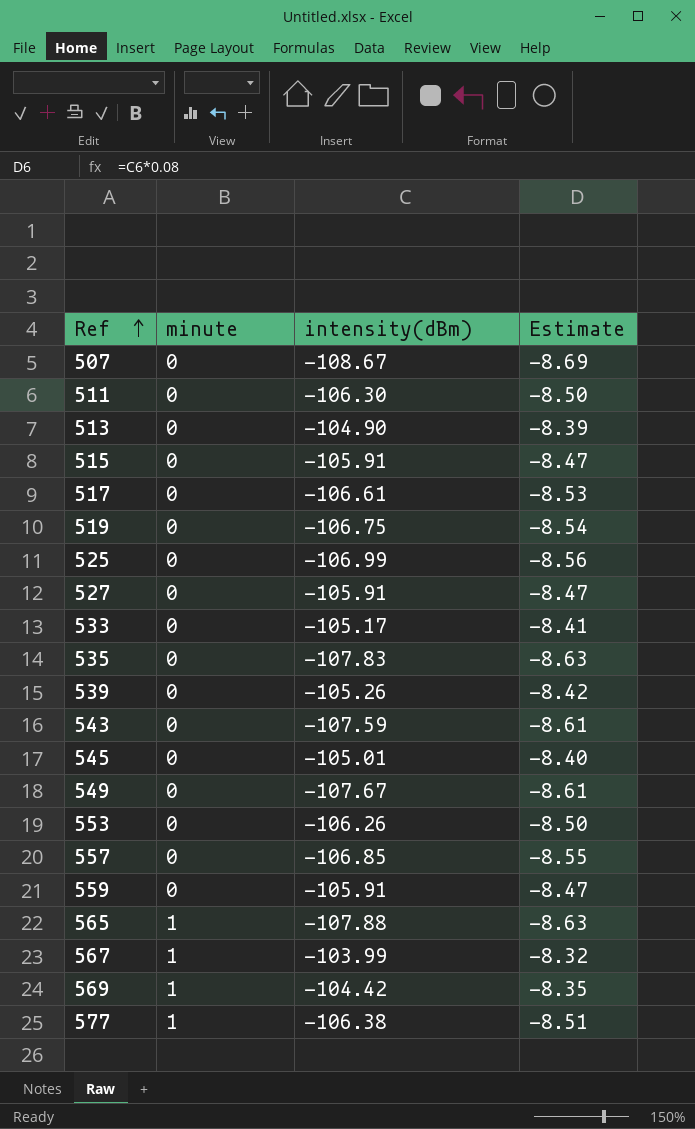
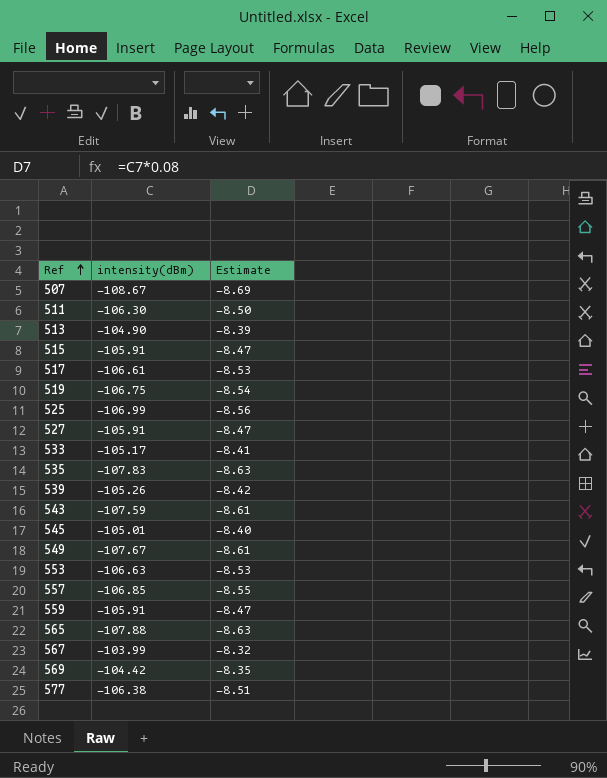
column minute | position: 2 -> none
553 | intensity(dBm): -106.26 -> -106.63
553 | Estimate: -8.50 -> -8.53

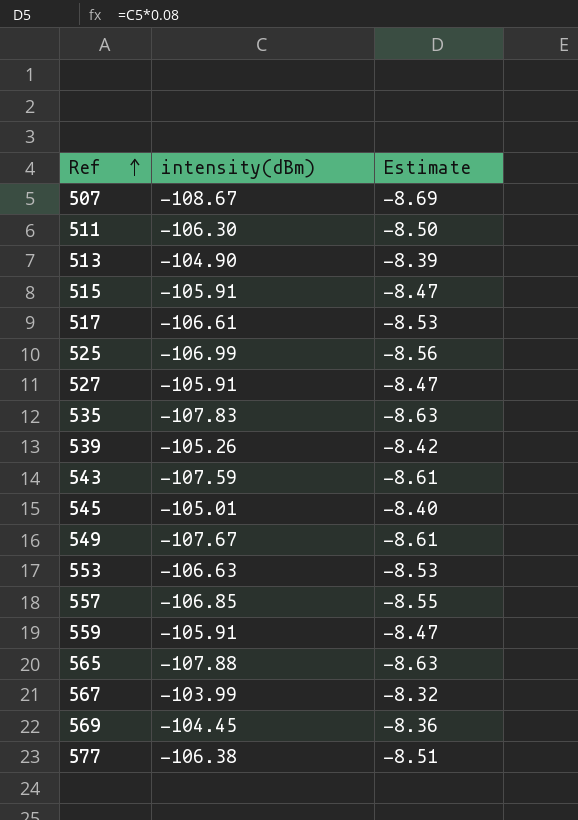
row 519: -106.75 | -8.54 -> none
row 533: -105.17 | -8.41 -> none
569 | intensity(dBm): -104.42 -> -104.45
569 | Estimate: -8.35 -> -8.36

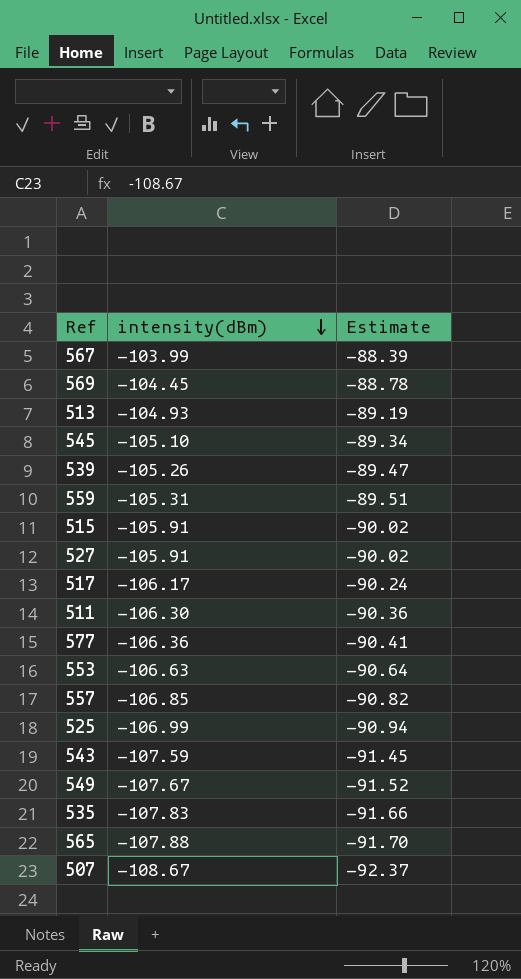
row order: Ref ascending -> intensity(dBm) descending
column Estimate | formula: [intensity(dBm)] * 0.08 -> [intensity(dBm)] * 0.85
513 | intensity(dBm): -104.90 -> -104.93
545 | intensity(dBm): -105.01 -> -105.10
559 | intensity(dBm): -105.91 -> -105.31
517 | intensity(dBm): -106.61 -> -106.17
577 | intensity(dBm): -106.38 -> -106.36

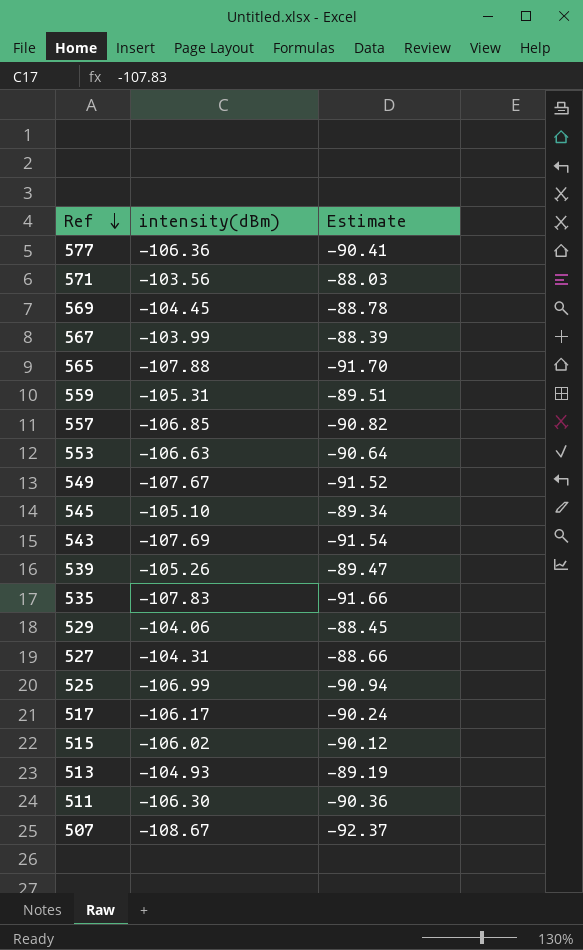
row order: intensity(dBm) descending -> Ref descending
row 571: none -> -103.56 | -88.03
543 | intensity(dBm): -107.59 -> -107.69
543 | Estimate: -91.45 -> -91.54
row 529: none -> -104.06 | -88.45
527 | intensity(dBm): -105.91 -> -104.31
527 | Estimate: -90.02 -> -88.66
515 | intensity(dBm): -105.91 -> -106.02
515 | Estimate: -90.02 -> -90.12

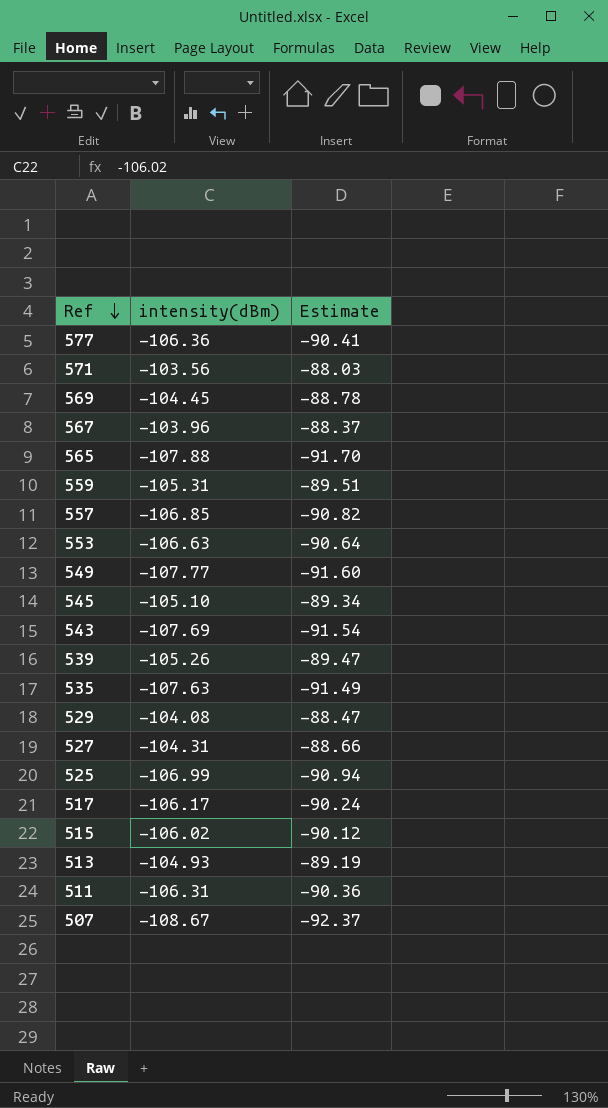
567 | intensity(dBm): -103.99 -> -103.96
567 | Estimate: -88.39 -> -88.37
549 | intensity(dBm): -107.67 -> -107.77
549 | Estimate: -91.52 -> -91.60
535 | intensity(dBm): -107.83 -> -107.63
535 | Estimate: -91.66 -> -91.49
529 | intensity(dBm): -104.06 -> -104.08
529 | Estimate: -88.45 -> -88.47
511 | intensity(dBm): -106.30 -> -106.31

